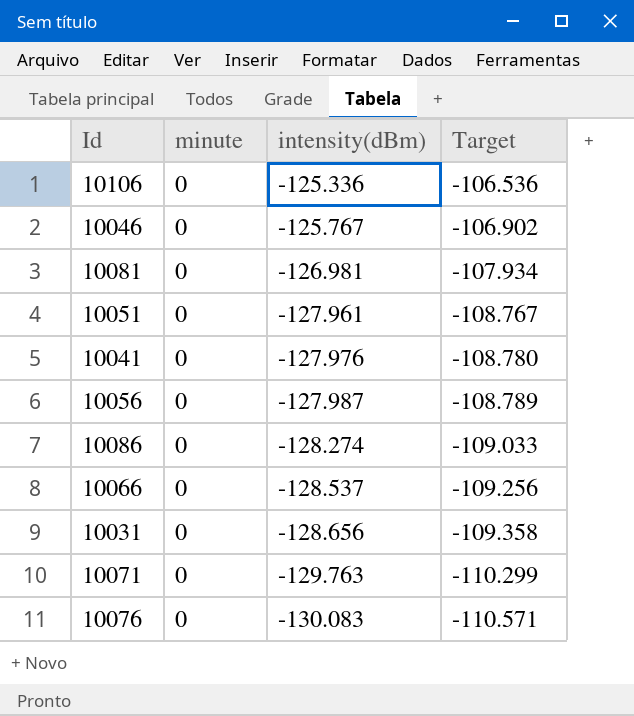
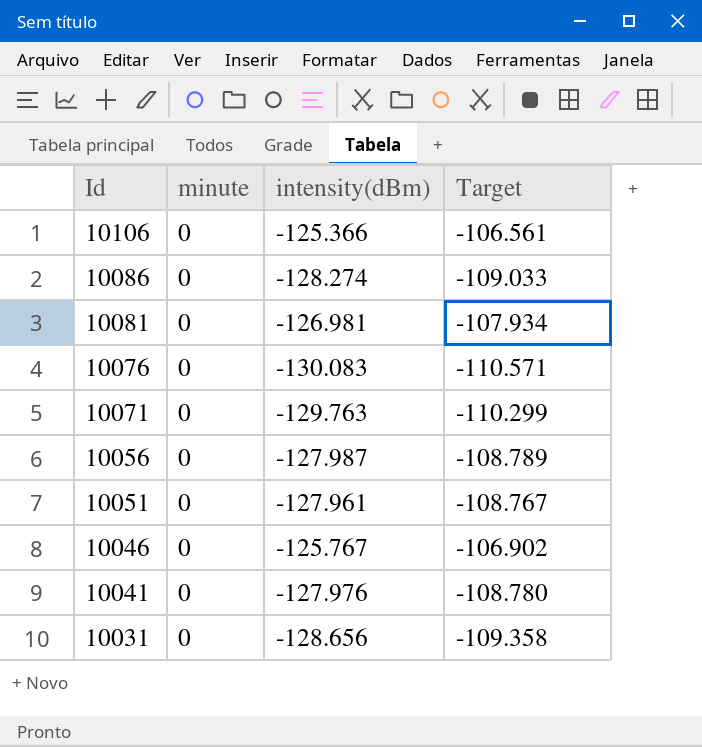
row order: intensity(dBm) descending -> Id descending
row 10066: 0 | -128.537 | -109.256 -> none
10106 | intensity(dBm): -125.336 -> -125.366
10106 | Target: -106.536 -> -106.561

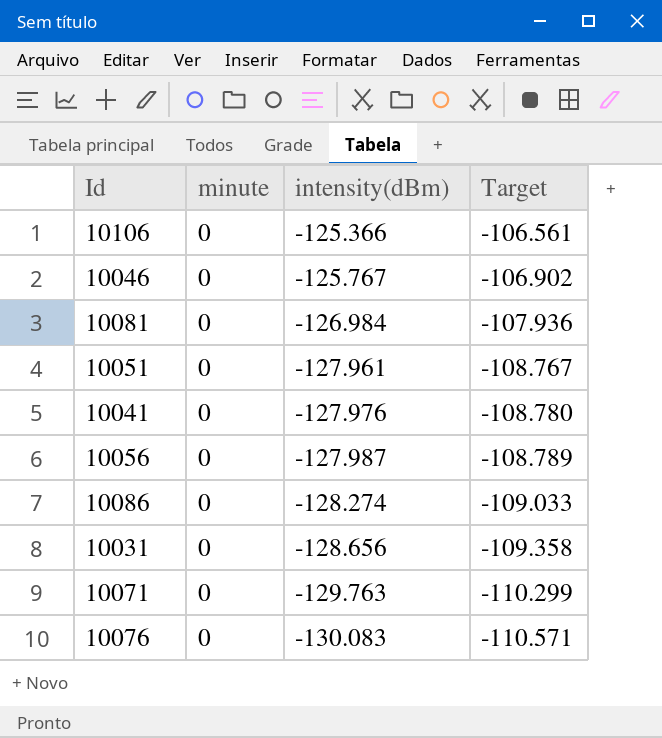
row order: Id descending -> intensity(dBm) descending
10081 | intensity(dBm): -126.981 -> -126.984
10081 | Target: -107.934 -> -107.936

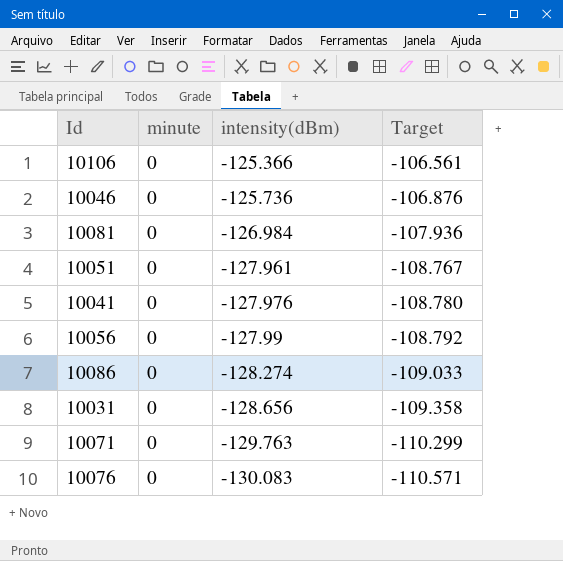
10046 | intensity(dBm): -125.767 -> -125.736
10046 | Target: -106.902 -> -106.876
10056 | intensity(dBm): -127.987 -> -127.99
10056 | Target: -108.789 -> -108.792

